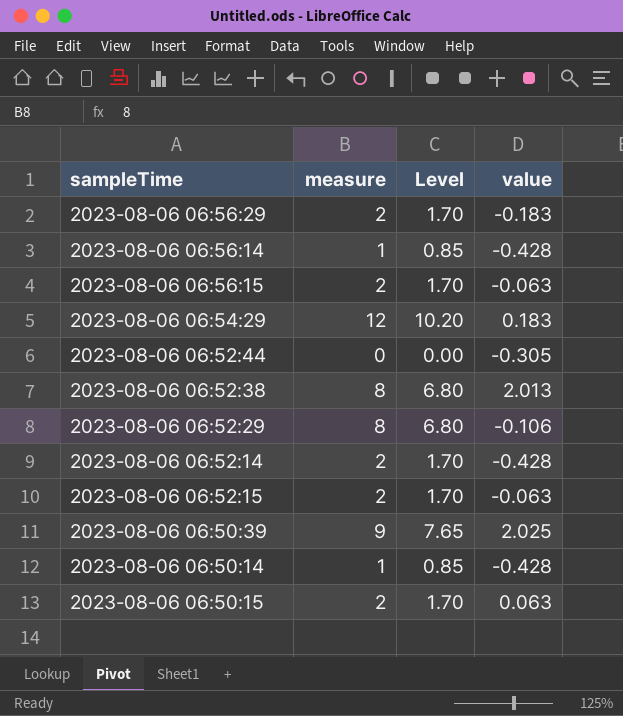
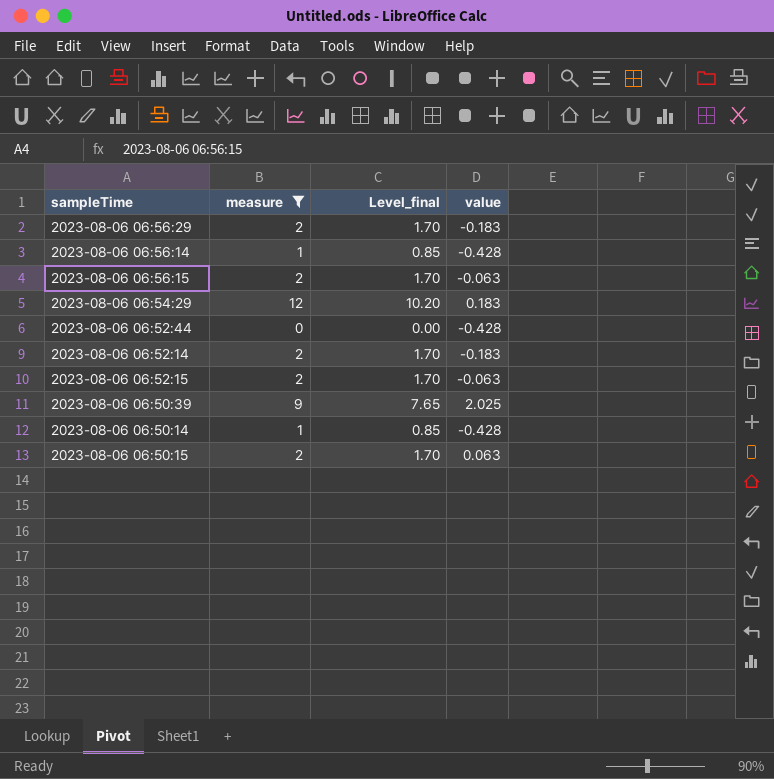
filter: none -> measure != 8
column name: Level -> Level_final
2023-08-06 06:52:44 | value: -0.305 -> -0.428
2023-08-06 06:52:14 | value: -0.428 -> -0.183

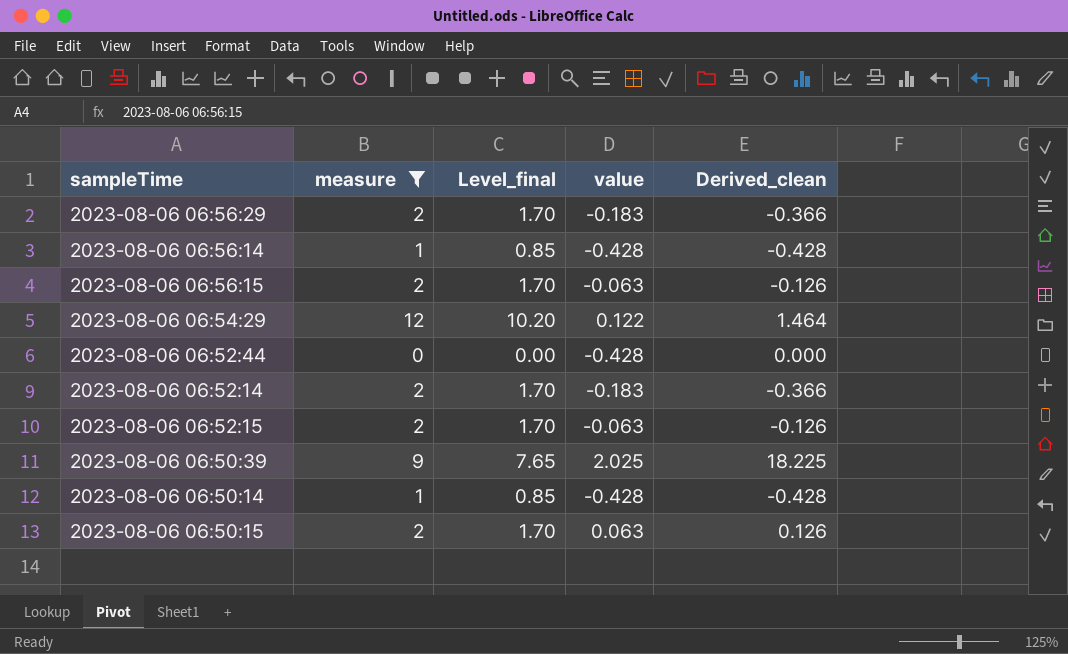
column Derived_clean | formula: none -> [measure] * [value]
2023-08-06 06:54:29 | value: 0.183 -> 0.122

